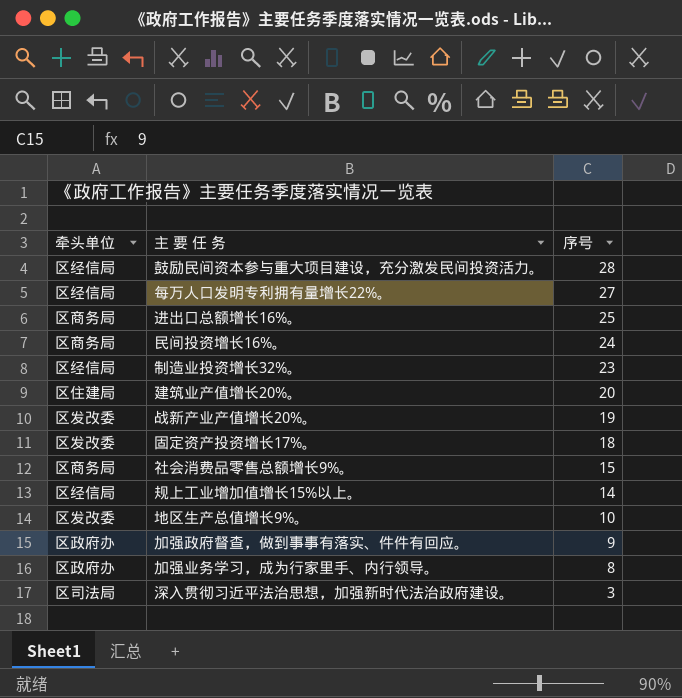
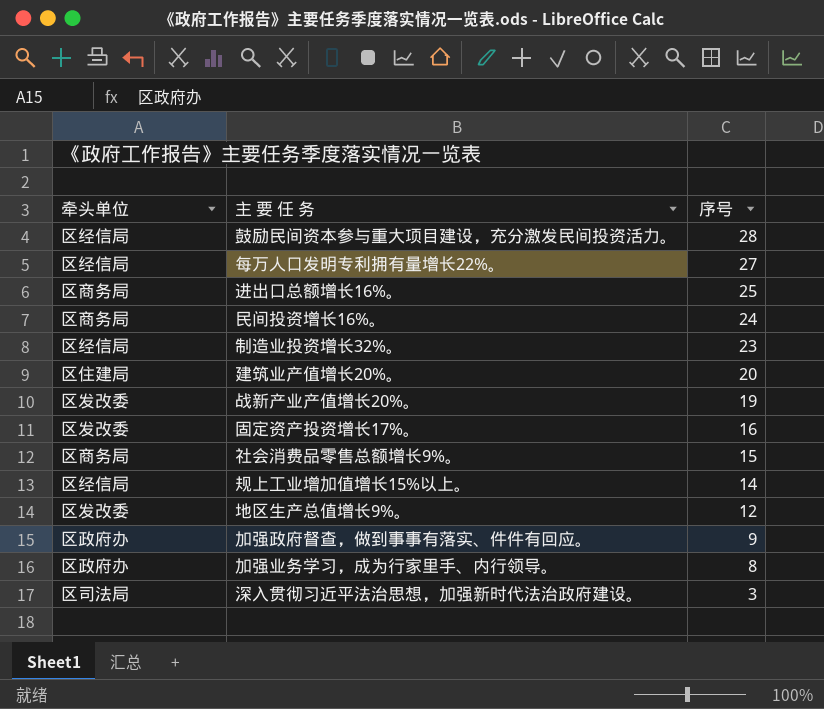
固定资产投资增长17%。 | 序号: 18 -> 16
地区生产总值增长9%。 | 序号: 10 -> 12

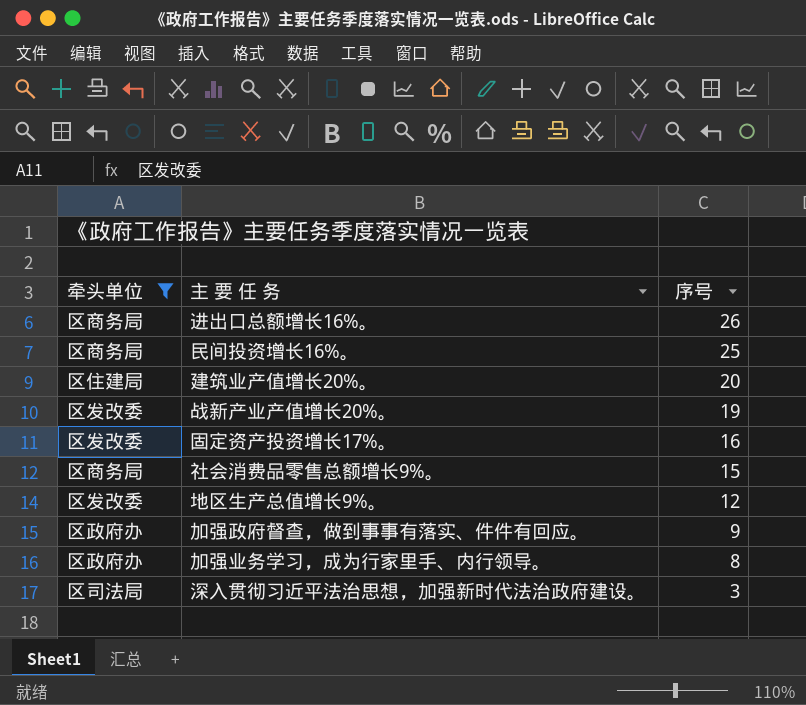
filter: none -> 牵头单位 != 区经信局
进出口总额增长16%。 | 序号: 25 -> 26
民间投资增长16%。 | 序号: 24 -> 25

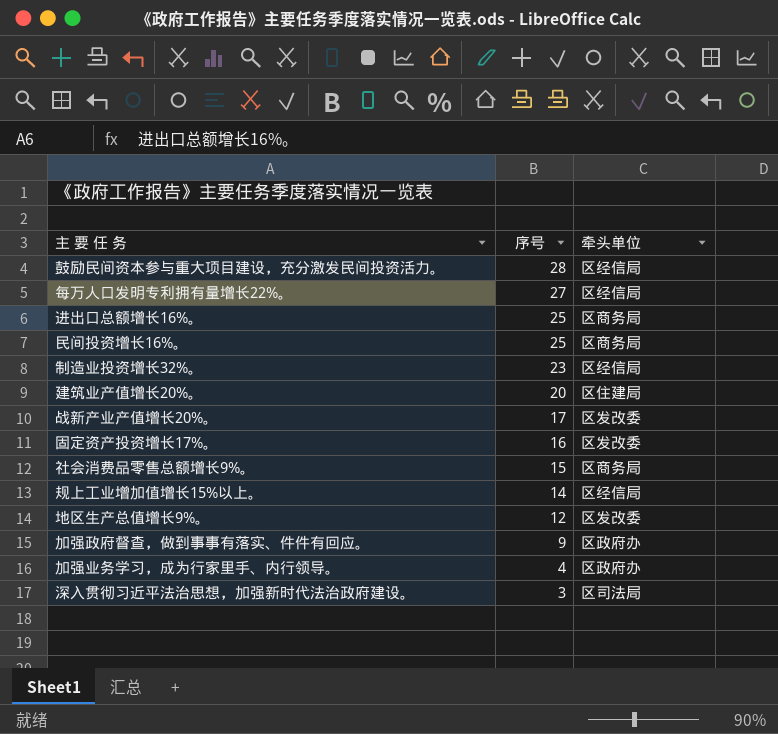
filter: 牵头单位 != 区经信局 -> none
column 牵头单位 | position: 1 -> 3
进出口总额增长16%。 | 序号: 26 -> 25
战新产业产值增长20%。 | 序号: 19 -> 17
加强业务学习，成为行家里手、内行领导。 | 序号: 8 -> 4

